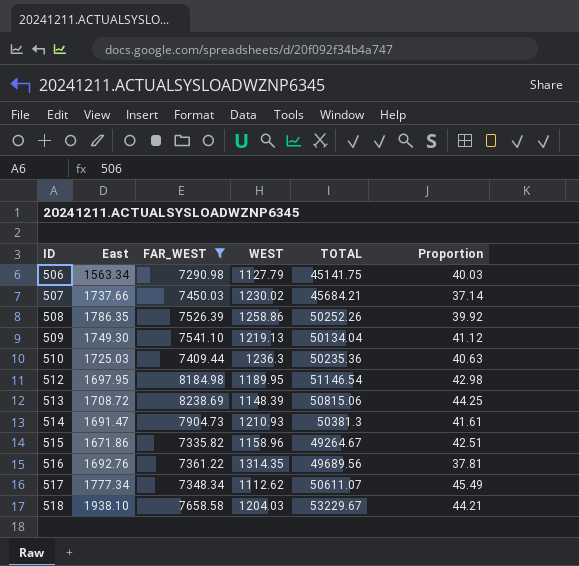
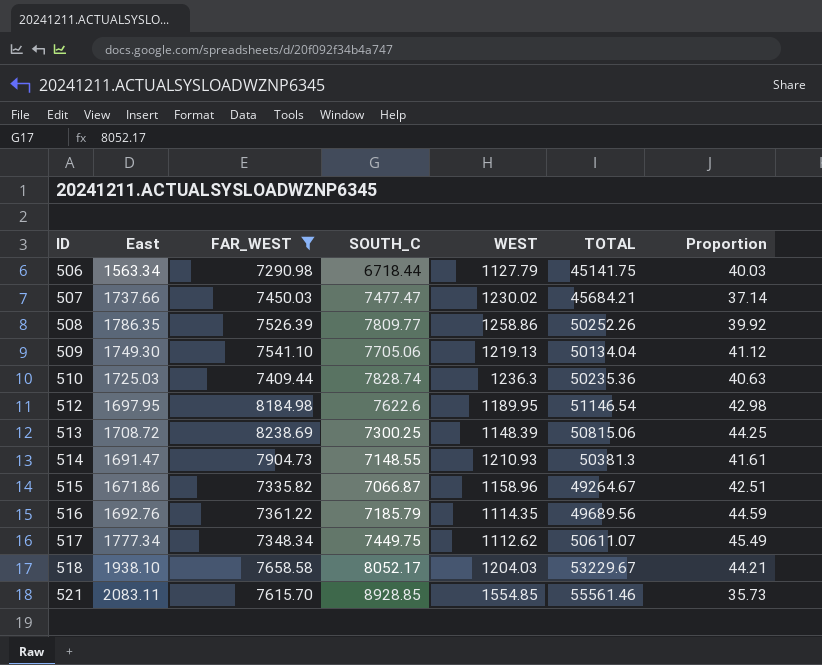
column SOUTH_C | position: none -> 4
516 | WEST: 1314.35 -> 1114.35
516 | Proportion: 37.81 -> 44.59
row 521: none -> 2083.11 | 7615.70 | 8928.85 | 1554.85 | 55561.46 | 35.73

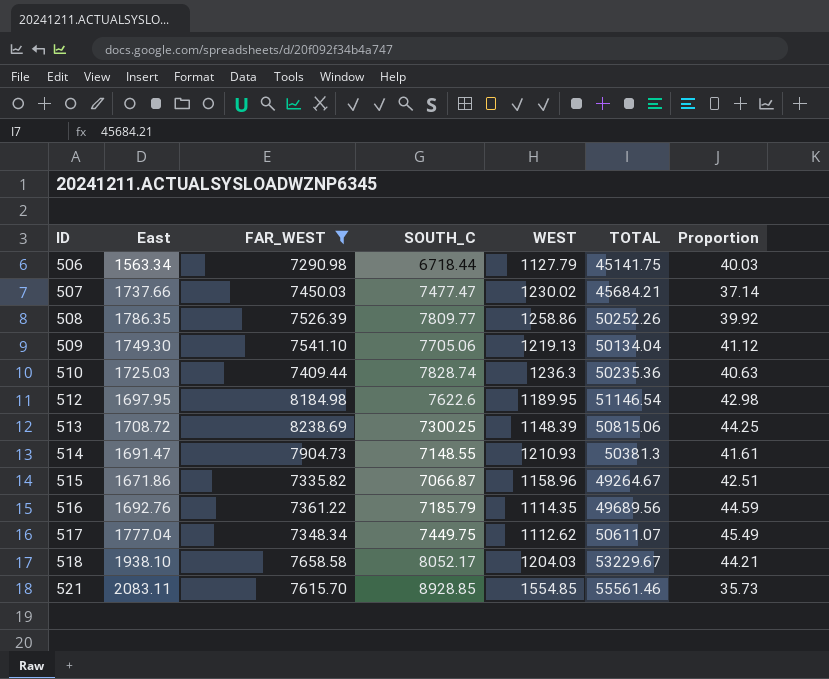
517 | East: 1777.34 -> 1777.04

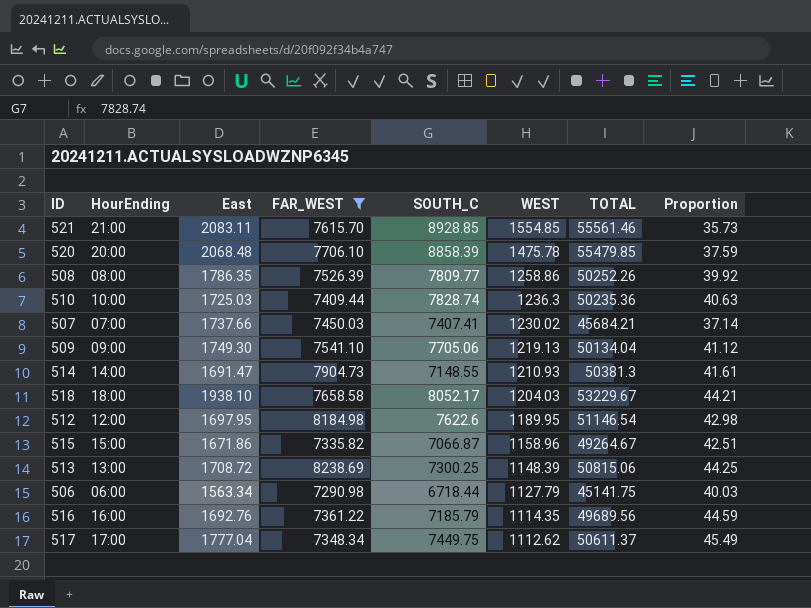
row order: ID ascending -> WEST descending
column HourEnding | position: none -> 2
row 520: none -> 20:00 | 2068.48 | 7706.10 | 8858.39 | 1475.78 | 55479.85 | 37.59
507 | SOUTH_C: 7477.47 -> 7407.41
517 | TOTAL: 50611.07 -> 50611.37

